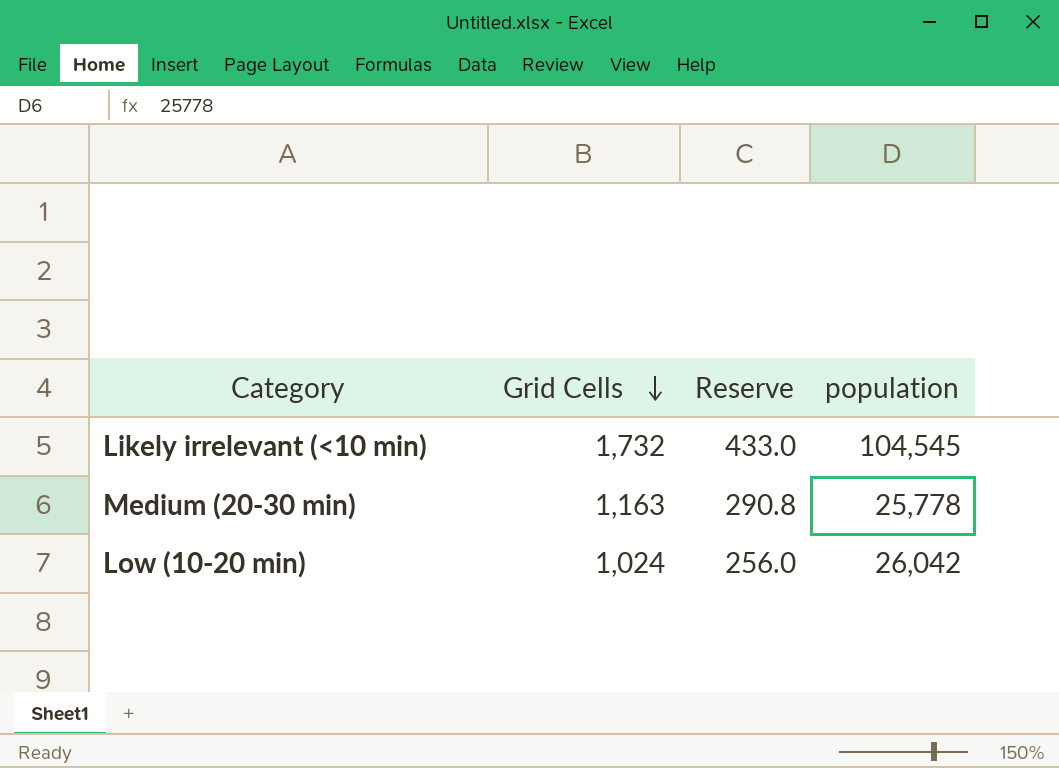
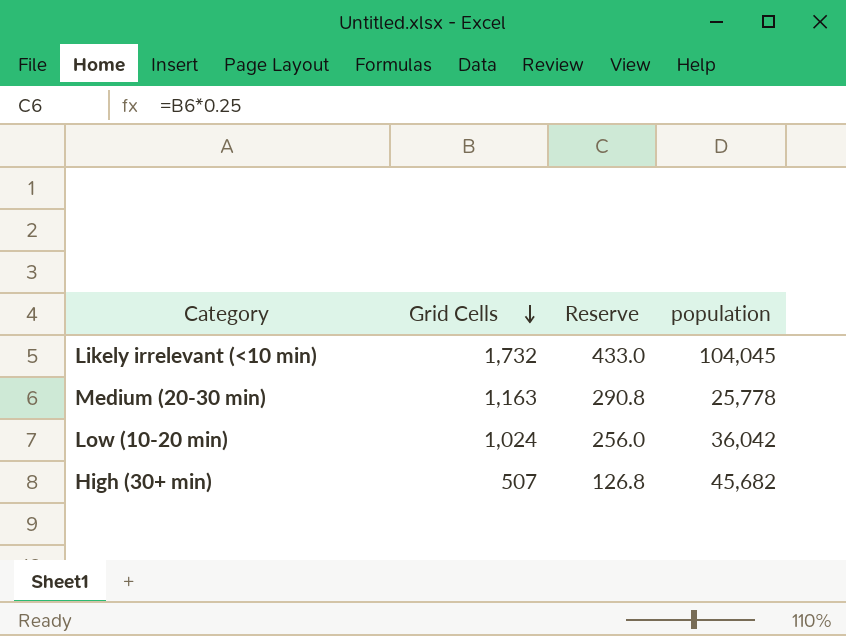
Likely irrelevant (<10 min) | population: 104,545 -> 104,045
Low (10-20 min) | population: 26,042 -> 36,042
row High (30+ min): none -> 507 | 126.8 | 45,682

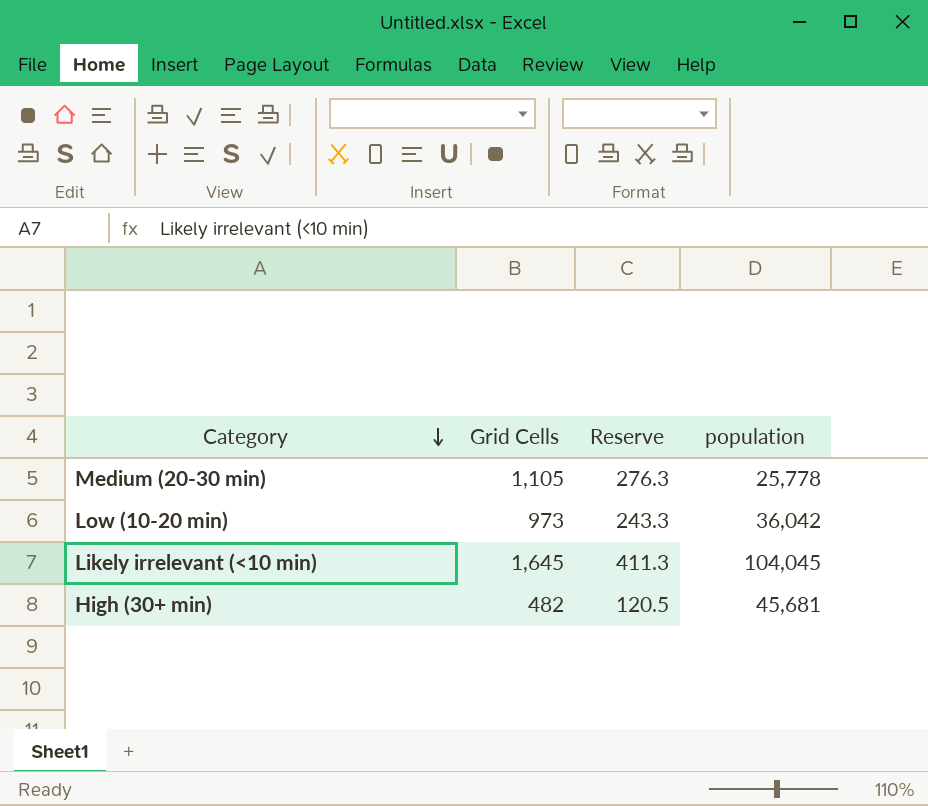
row order: Grid Cells descending -> Category descending
Medium (20-30 min) | Grid Cells: 1,163 -> 1,105
Medium (20-30 min) | Reserve: 290.8 -> 276.3
Low (10-20 min) | Grid Cells: 1,024 -> 973
Low (10-20 min) | Reserve: 256.0 -> 243.3
Likely irrelevant (<10 min) | Grid Cells: 1,732 -> 1,645
Likely irrelevant (<10 min) | Reserve: 433.0 -> 411.3
High (30+ min) | Grid Cells: 507 -> 482
High (30+ min) | Reserve: 126.8 -> 120.5
High (30+ min) | population: 45,682 -> 45,681

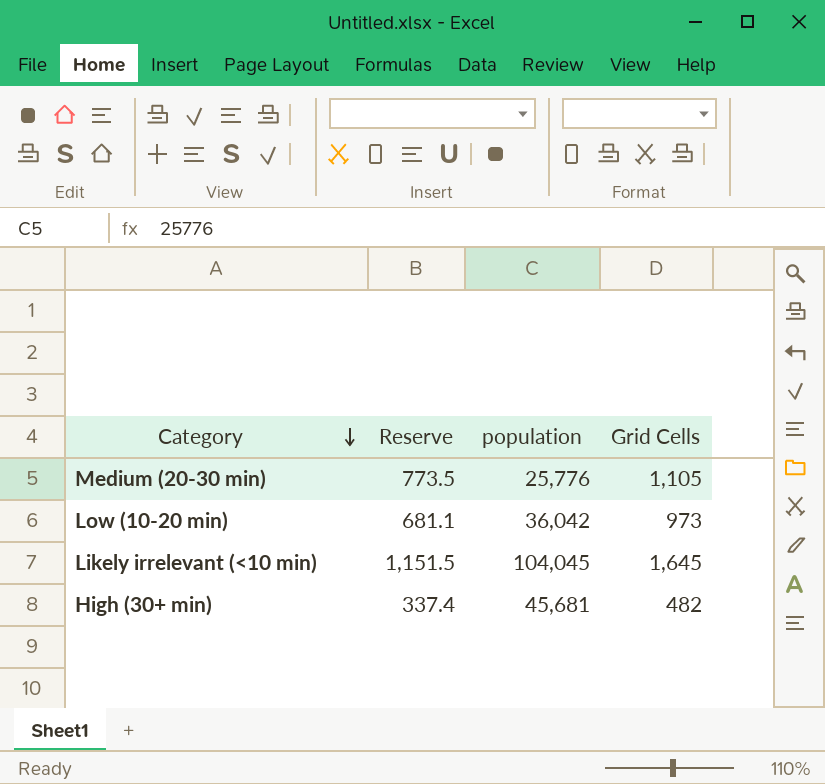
column Reserve | formula: [Grid Cells] * 0.25 -> [Grid Cells] * 0.7
column Grid Cells | position: 2 -> 4
Medium (20-30 min) | population: 25,778 -> 25,776

